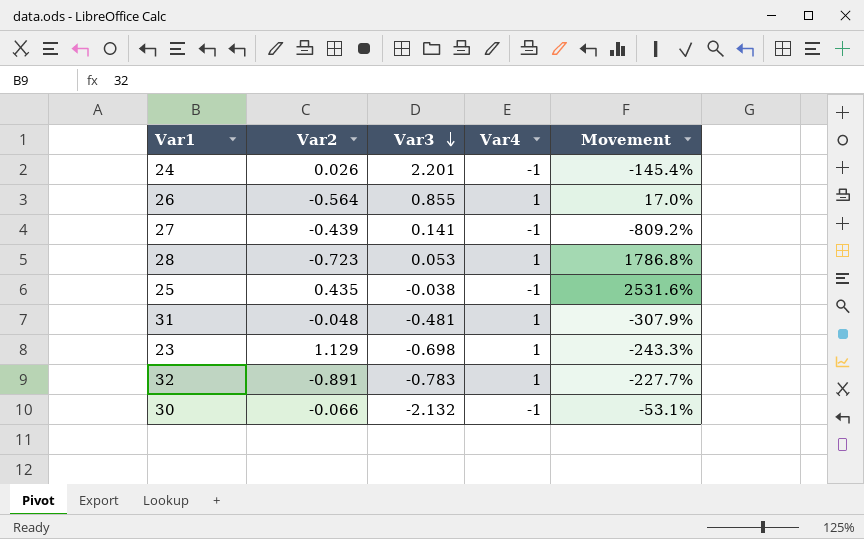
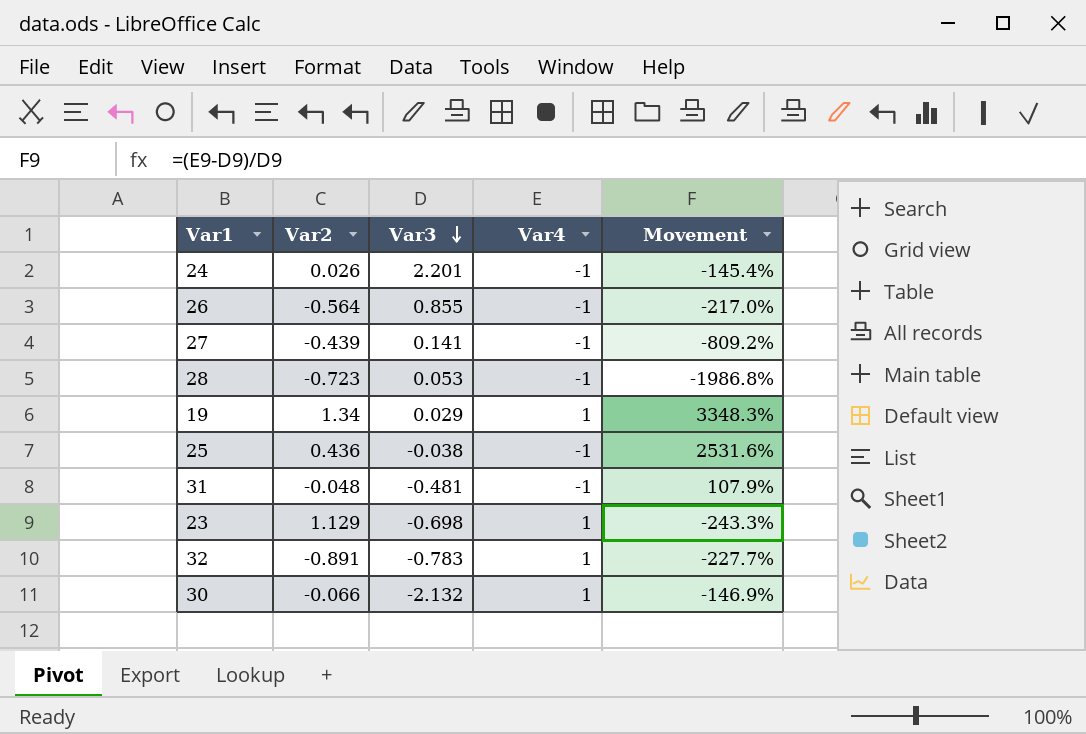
26 | Var4: 1 -> -1
26 | Movement: 17.0% -> -217.0%
28 | Var4: 1 -> -1
28 | Movement: 1786.8% -> -1986.8%
row 19: none -> 1.34 | 0.029 | 1 | 3348.3%
25 | Var2: 0.435 -> 0.436
31 | Var4: 1 -> -1
31 | Movement: -307.9% -> 107.9%
30 | Var4: -1 -> 1
30 | Movement: -53.1% -> -146.9%

